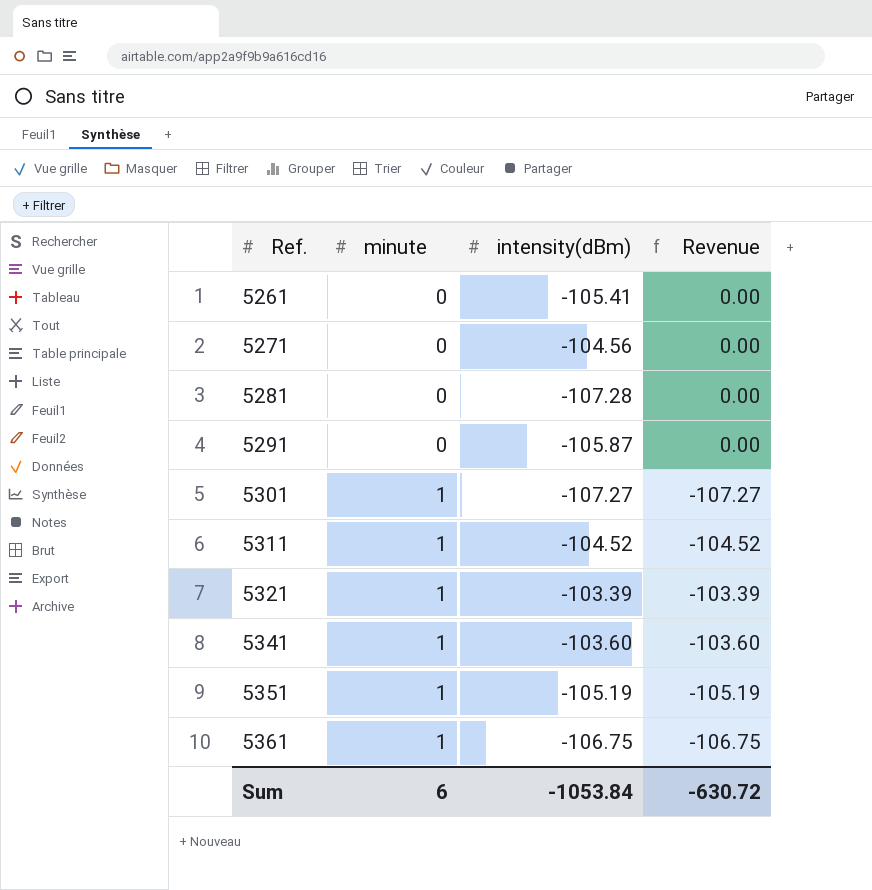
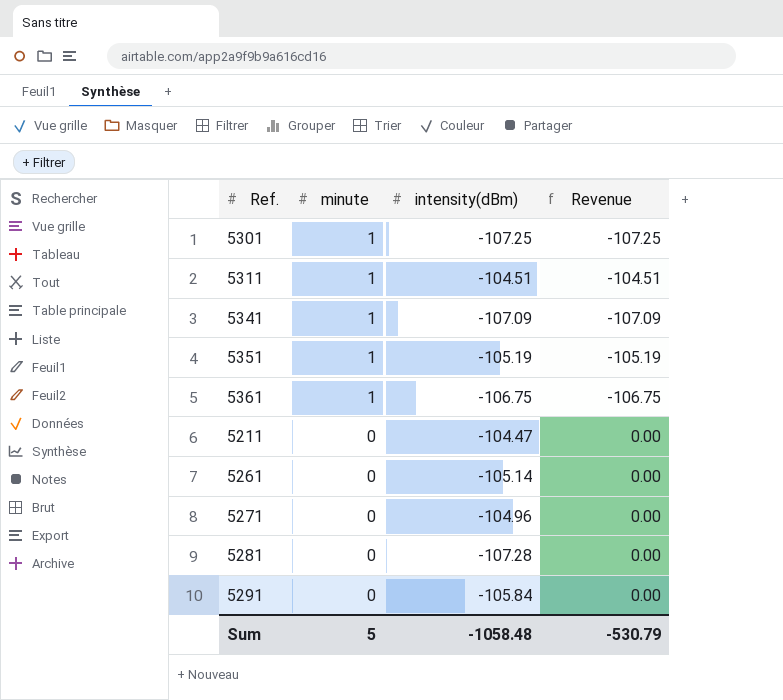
row order: Ref. ascending -> minute descending
row 5321: 1 | -103.39 | -103.39 -> none
5301 | intensity(dBm): -107.27 -> -107.25
5301 | Revenue: -107.27 -> -107.25
5311 | intensity(dBm): -104.52 -> -104.51
5311 | Revenue: -104.52 -> -104.51
5341 | intensity(dBm): -103.60 -> -107.09
5341 | Revenue: -103.60 -> -107.09
row 5211: none -> 0 | -104.47 | 0.00
5261 | intensity(dBm): -105.41 -> -105.14
5271 | intensity(dBm): -104.56 -> -104.96
5291 | intensity(dBm): -105.87 -> -105.84
Sum | minute: 6 -> 5
Sum | intensity(dBm): -1053.84 -> -1058.48
Sum | Revenue: -630.72 -> -530.79

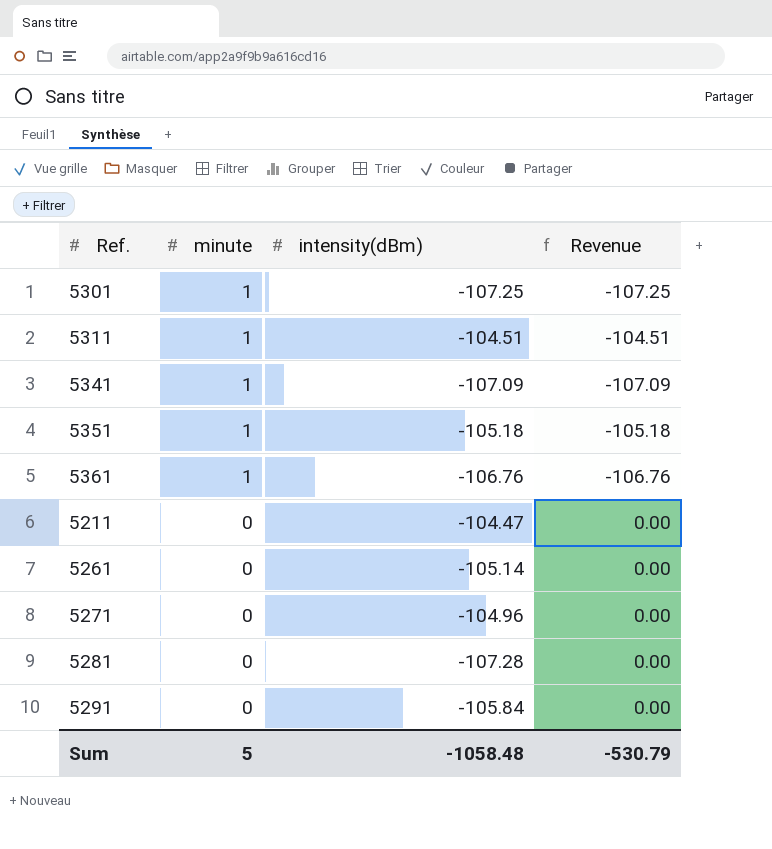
5351 | intensity(dBm): -105.19 -> -105.18
5351 | Revenue: -105.19 -> -105.18
5361 | intensity(dBm): -106.75 -> -106.76
5361 | Revenue: -106.75 -> -106.76

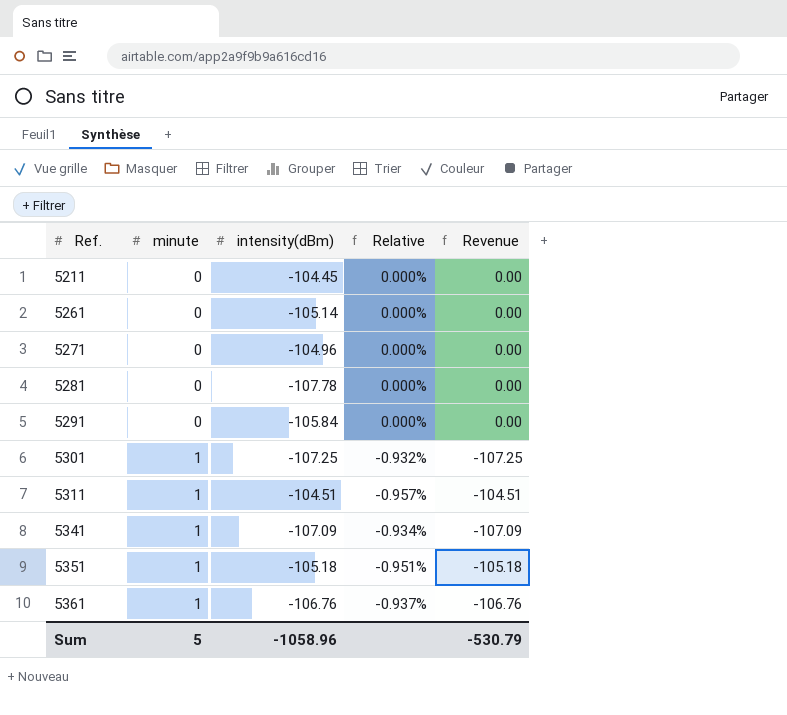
row order: minute descending -> Ref. ascending
column Relative | formula: none -> [minute] / [intensity(dBm)]
5211 | intensity(dBm): -104.47 -> -104.45
5281 | intensity(dBm): -107.28 -> -107.78
Sum | intensity(dBm): -1058.48 -> -1058.96

